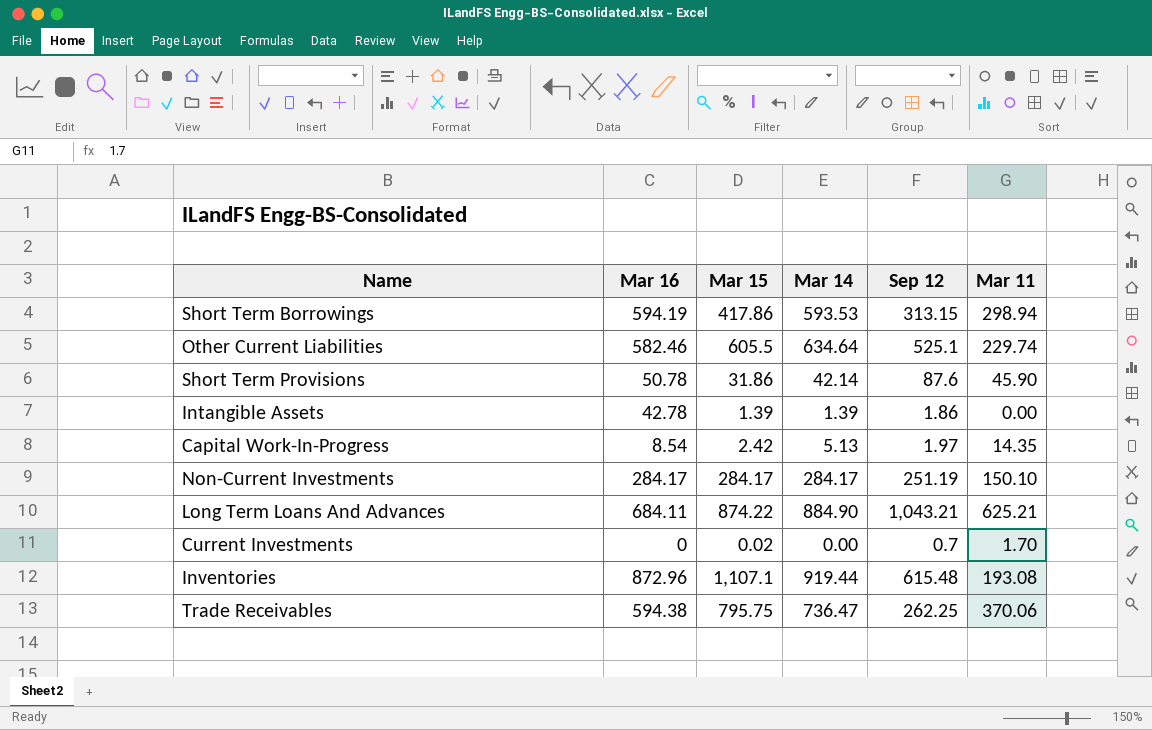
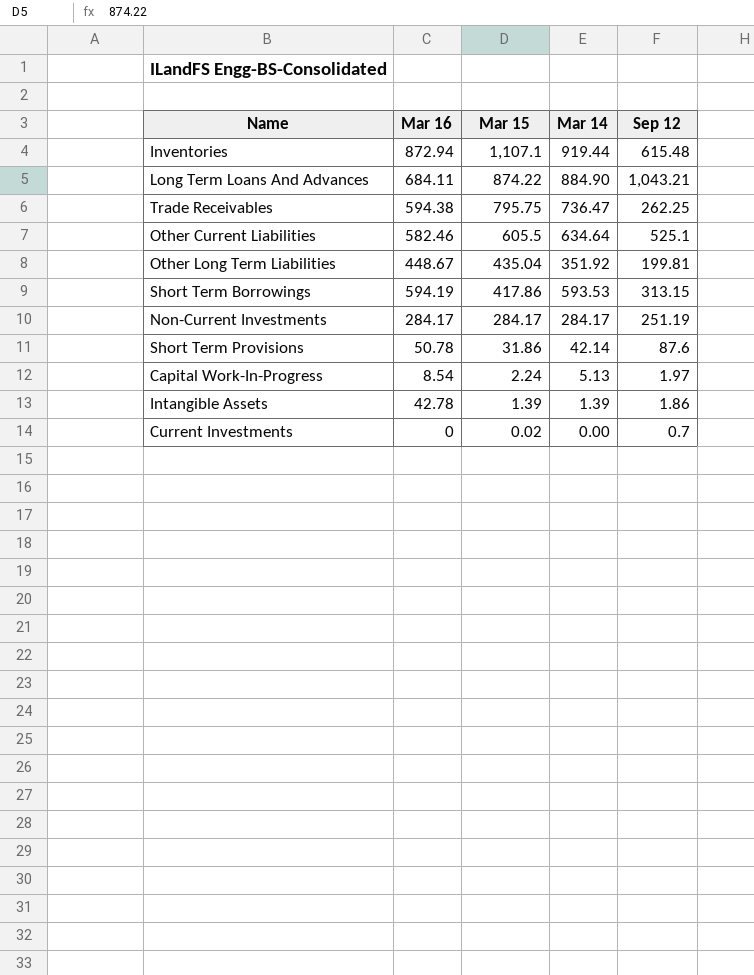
row order: none -> Mar 15 descending
column Mar 11 | position: 6 -> none
Inventories | Mar 16: 872.96 -> 872.94
row Other Long Term Liabilities: none -> 448.67 | 435.04 | 351.92 | 199.81
Capital Work-In-Progress | Mar 15: 2.42 -> 2.24

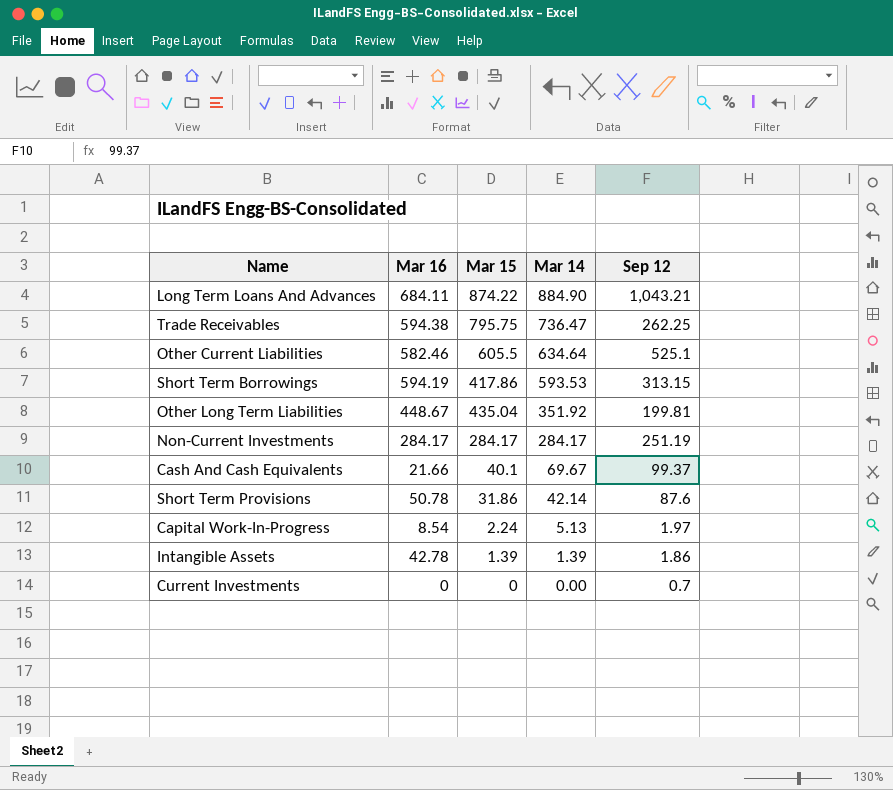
row order: Mar 15 descending -> Mar 14 descending
row Inventories: 872.94 | 1,107.1 | 919.44 | 615.48 -> none
row Cash And Cash Equivalents: none -> 21.66 | 40.1 | 69.67 | 99.37
Current Investments | Mar 15: 0.02 -> 0

